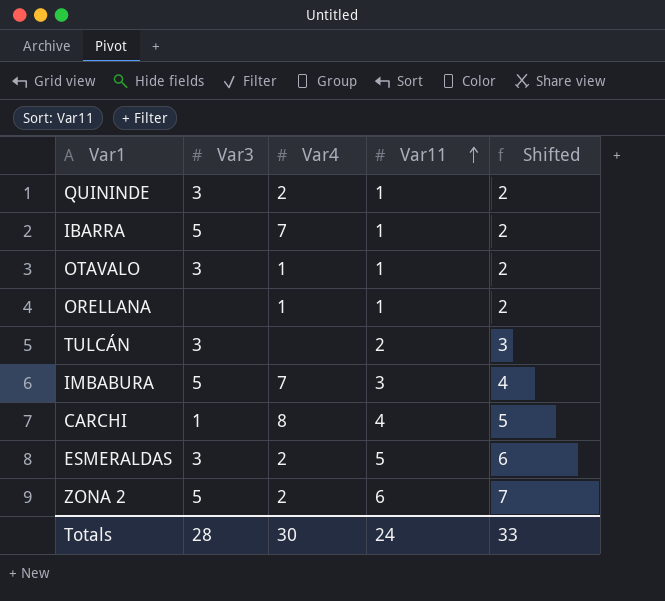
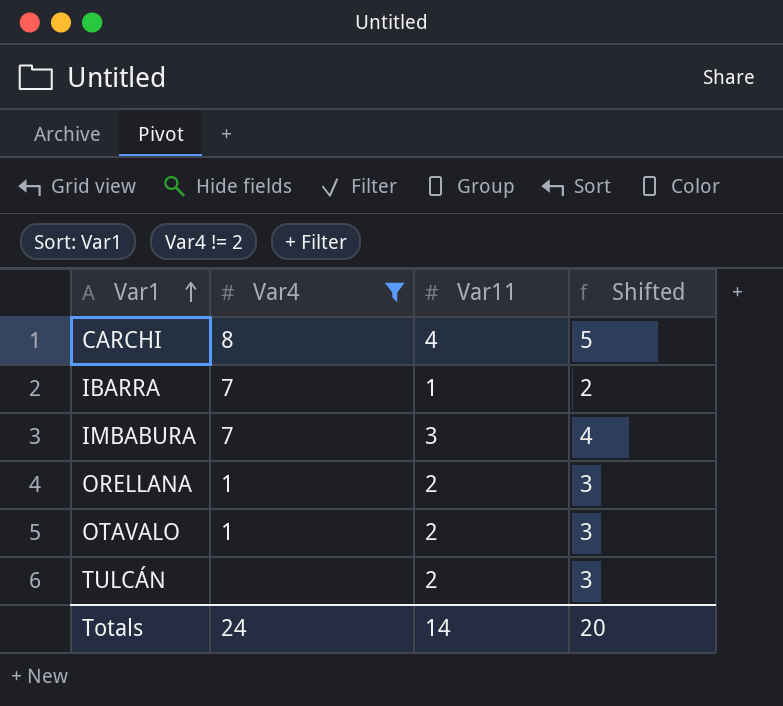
filter: none -> Var4 != 2
row order: Var11 ascending -> Var1 ascending
column Var3 | position: 2 -> none
ORELLANA | Var11: 1 -> 2
ORELLANA | Shifted: 2 -> 3
OTAVALO | Var11: 1 -> 2
OTAVALO | Shifted: 2 -> 3
Totals | Var4: 30 -> 24
Totals | Var11: 24 -> 14
Totals | Shifted: 33 -> 20

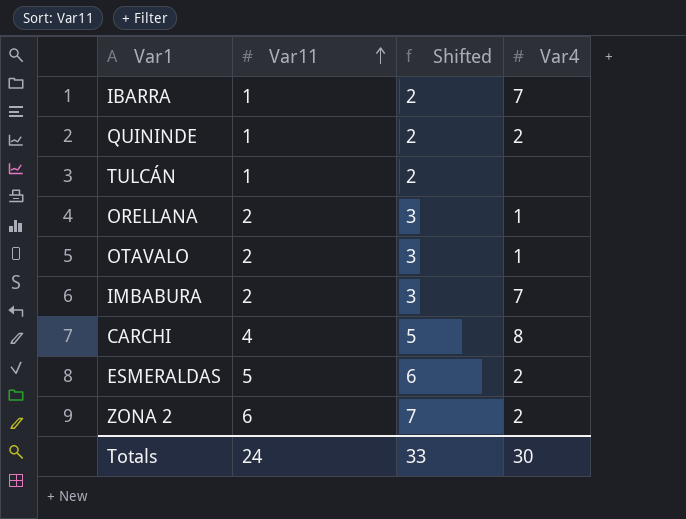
filter: Var4 != 2 -> none
row order: Var1 ascending -> Var11 ascending
column Var4 | position: 2 -> 4
TULCÁN | Var11: 2 -> 1
TULCÁN | Shifted: 3 -> 2
IMBABURA | Var11: 3 -> 2
IMBABURA | Shifted: 4 -> 3
Totals | Var11: 14 -> 24
Totals | Shifted: 20 -> 33
Totals | Var4: 24 -> 30

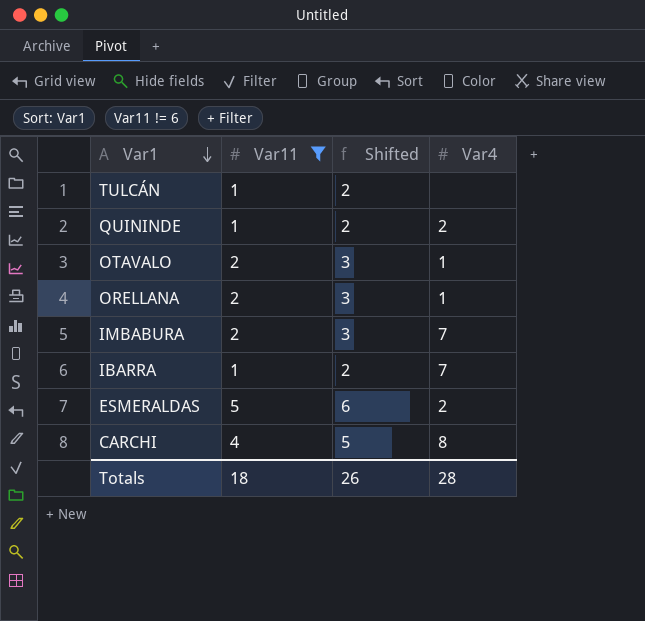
filter: none -> Var11 != 6
row order: Var11 ascending -> Var1 descending
Totals | Var11: 24 -> 18
Totals | Shifted: 33 -> 26
Totals | Var4: 30 -> 28

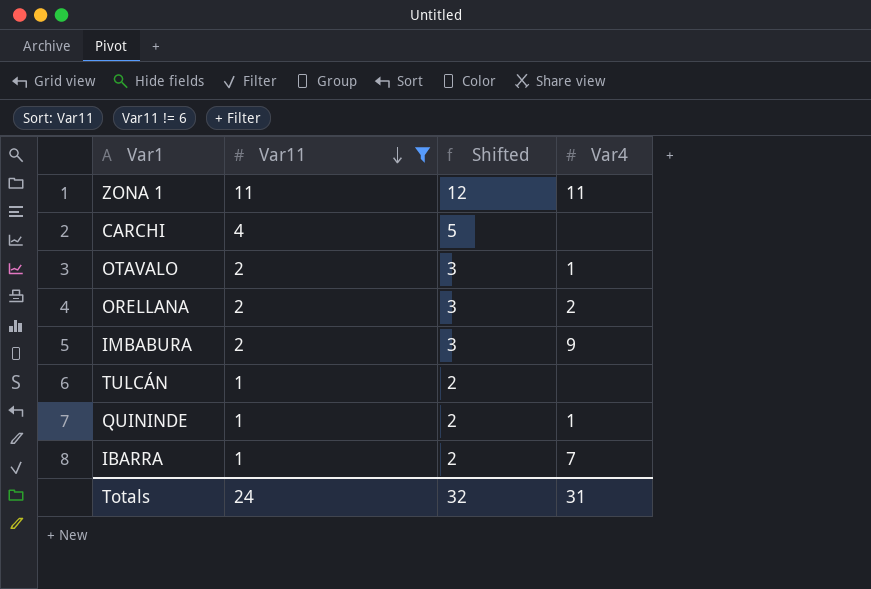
row order: Var1 descending -> Var11 descending
row ESMERALDAS: 5 | 6 | 2 -> none
row ZONA 1: none -> 11 | 12 | 11
CARCHI | Var4: 8 -> none
ORELLANA | Var4: 1 -> 2
IMBABURA | Var4: 7 -> 9
QUININDE | Var4: 2 -> 1
Totals | Var11: 18 -> 24
Totals | Shifted: 26 -> 32
Totals | Var4: 28 -> 31

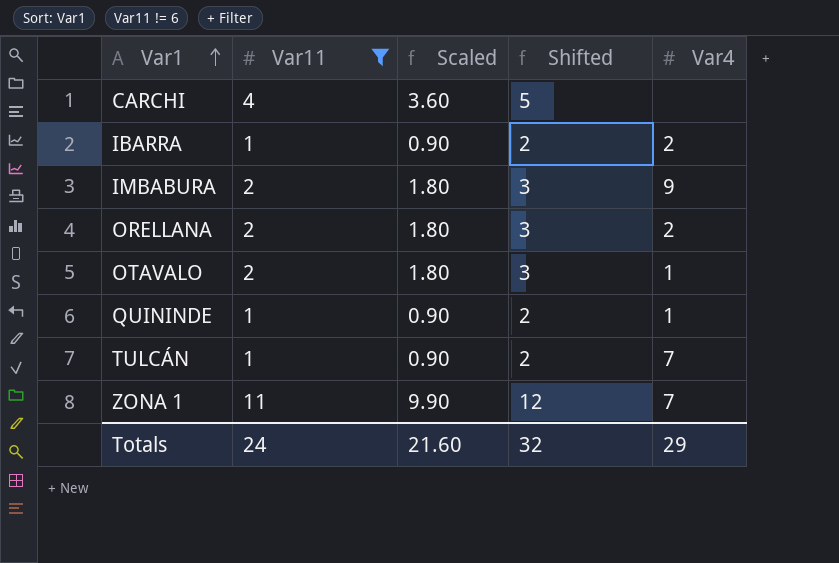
row order: Var11 descending -> Var1 ascending
column Scaled | formula: none -> [Var11] * 0.9
IBARRA | Var4: 7 -> 2
TULCÁN | Var4: none -> 7
ZONA 1 | Var4: 11 -> 7
Totals | Var4: 31 -> 29

